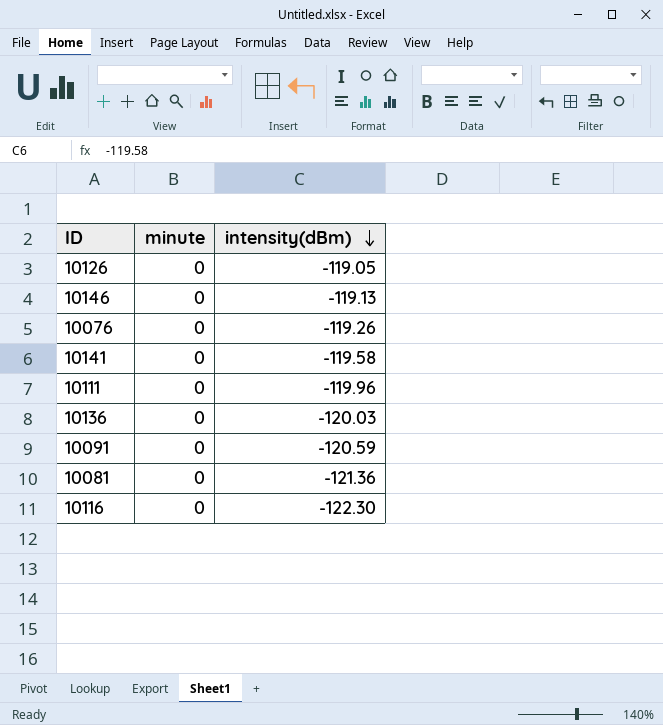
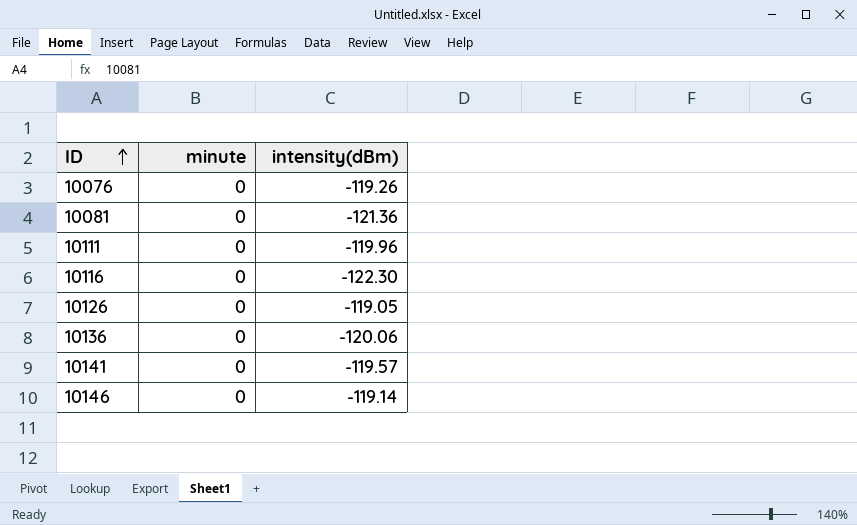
row order: intensity(dBm) descending -> ID ascending
row 10091: 0 | -120.59 -> none
10136 | intensity(dBm): -120.03 -> -120.06
10141 | intensity(dBm): -119.58 -> -119.57
10146 | intensity(dBm): -119.13 -> -119.14

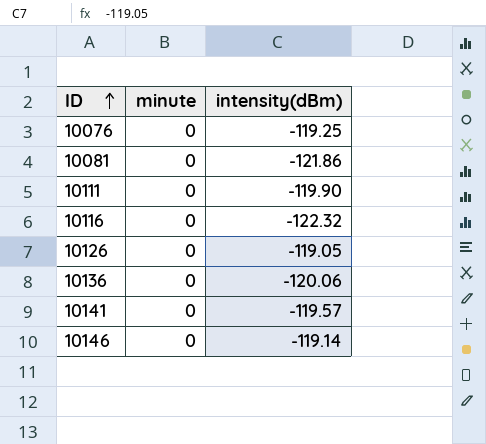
10076 | intensity(dBm): -119.26 -> -119.25
10081 | intensity(dBm): -121.36 -> -121.86
10111 | intensity(dBm): -119.96 -> -119.90
10116 | intensity(dBm): -122.30 -> -122.32

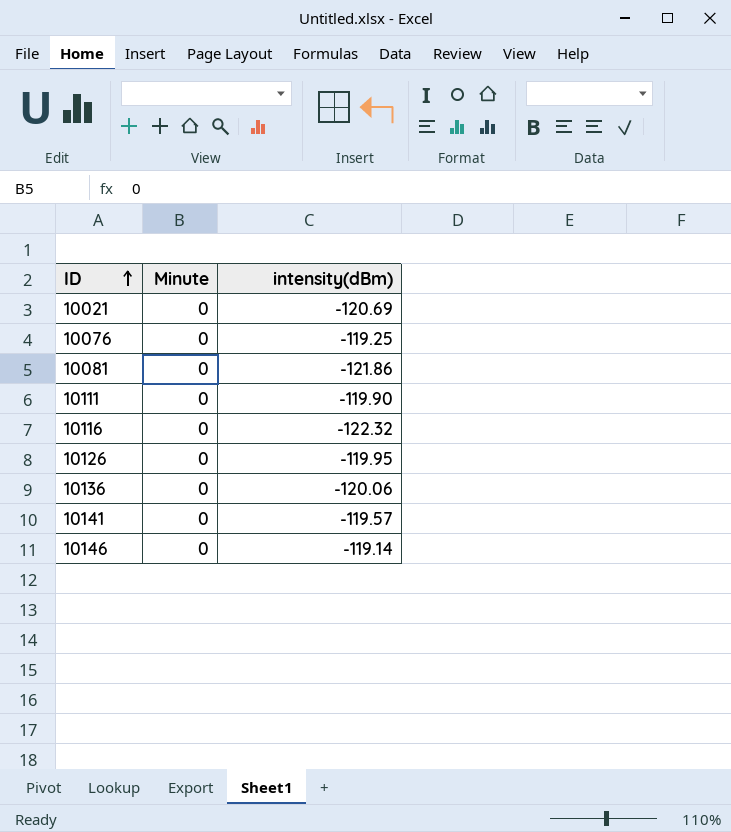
column name: minute -> Minute
row 10021: none -> 0 | -120.69
10126 | intensity(dBm): -119.05 -> -119.95

